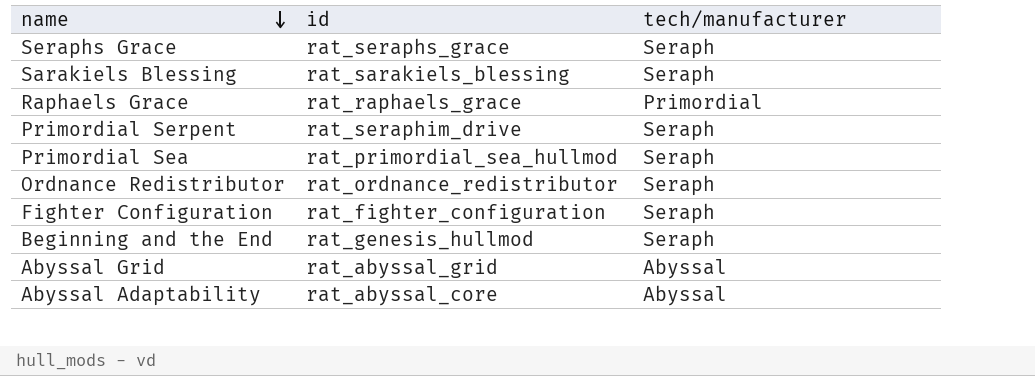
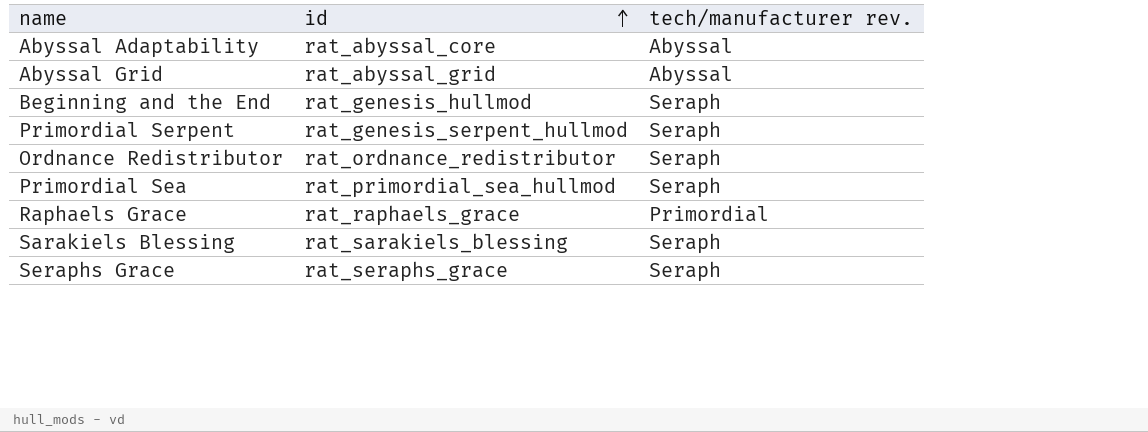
row order: name descending -> id ascending
column name: tech/manufacturer -> tech/manufacturer rev.
row Fighter Configuration: rat_fighter_configuration | Seraph -> none
Primordial Serpent | id: rat_seraphim_drive -> rat_genesis_serpent_hullmod

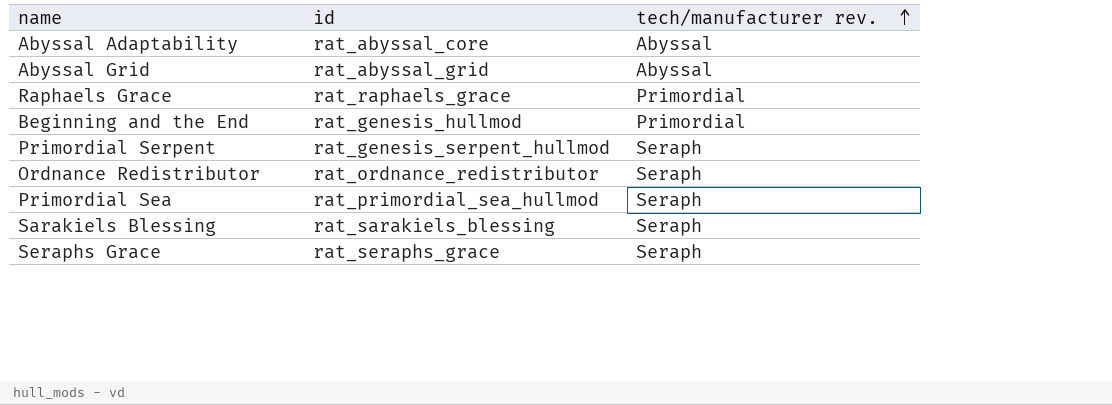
row order: id ascending -> tech/manufacturer rev. ascending
Beginning and the End | tech/manufacturer rev.: Seraph -> Primordial

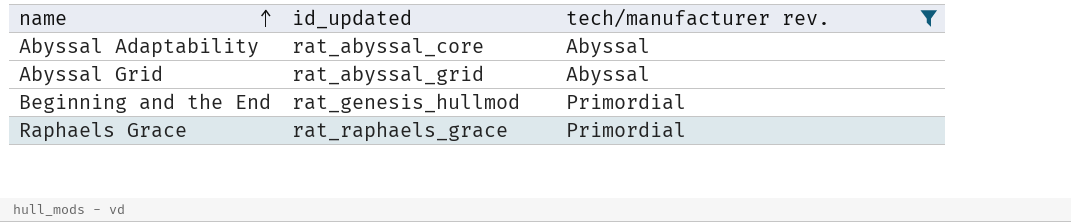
filter: none -> tech/manufacturer rev. != Seraph
row order: tech/manufacturer rev. ascending -> name ascending
column name: id -> id_updated

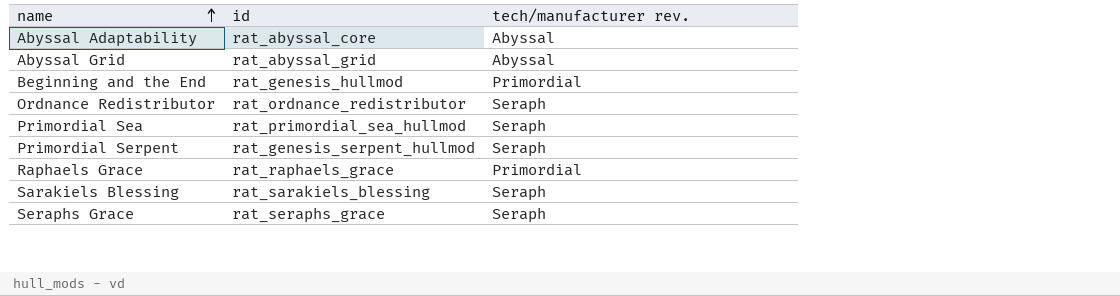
filter: tech/manufacturer rev. != Seraph -> none
column name: id_updated -> id

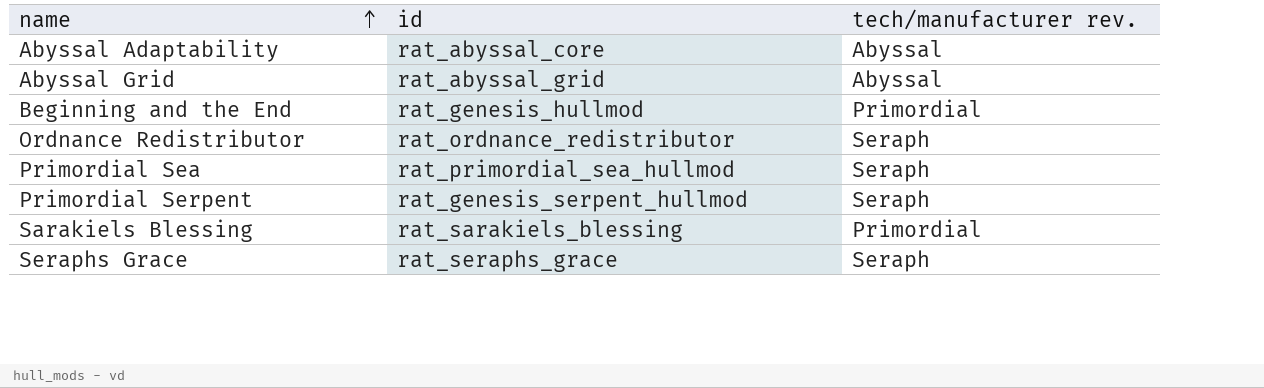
row Raphaels Grace: rat_raphaels_grace | Primordial -> none
Sarakiels Blessing | tech/manufacturer rev.: Seraph -> Primordial

